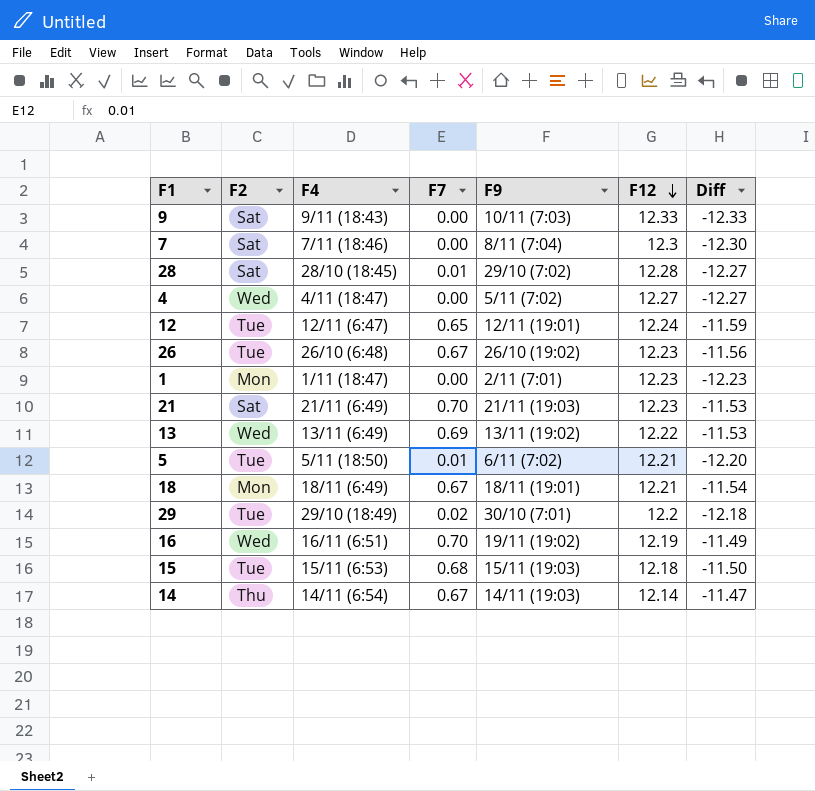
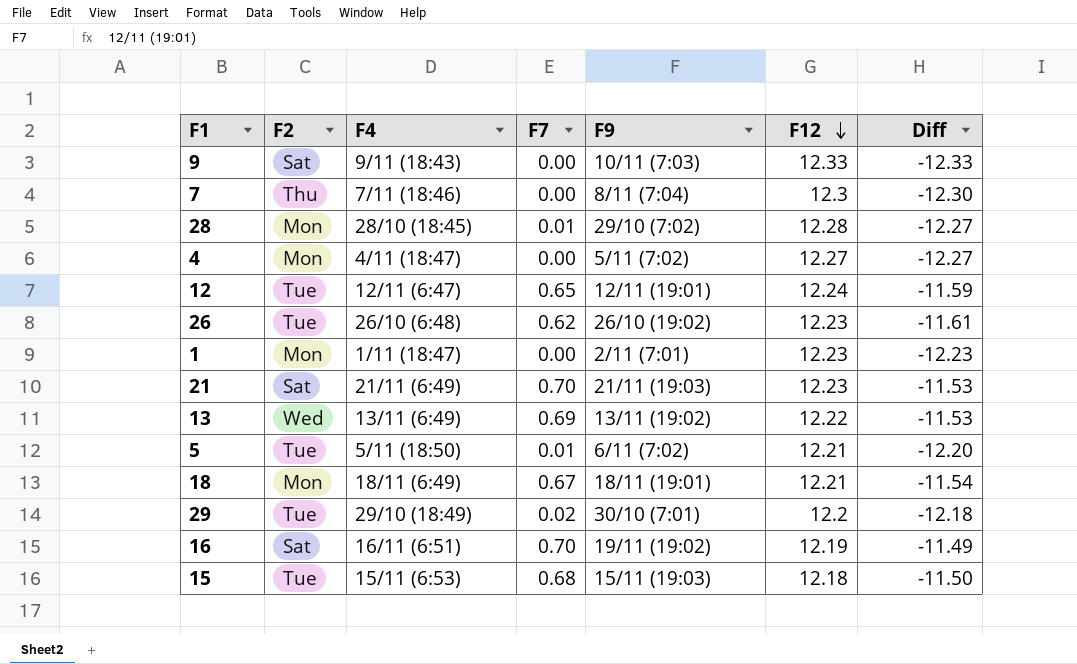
row 14: Thu | 14/11 (6:54) | 0.67 | 14/11 (19:03) | 12.14 | -11.47 -> none
7 | F2: Sat -> Thu
28 | F2: Sat -> Mon
4 | F2: Wed -> Mon
26 | F7: 0.67 -> 0.62
26 | Diff: -11.56 -> -11.61
16 | F2: Wed -> Sat

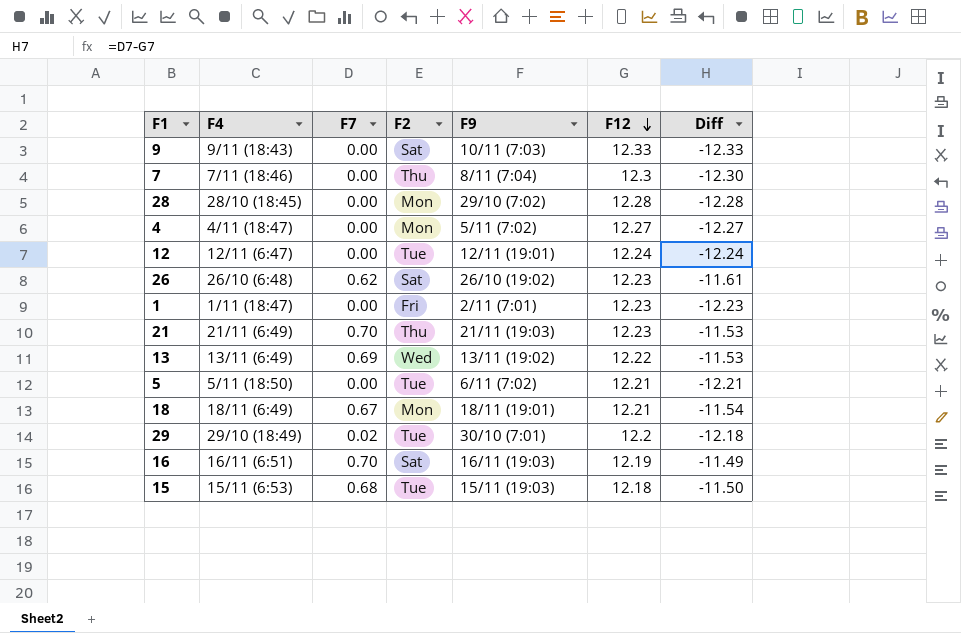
column F2 | position: 2 -> 4
28 | F7: 0.01 -> 0.00
28 | Diff: -12.27 -> -12.28
12 | F7: 0.65 -> 0.00
12 | Diff: -11.59 -> -12.24
26 | F2: Tue -> Sat
1 | F2: Mon -> Fri
21 | F2: Sat -> Thu
5 | F7: 0.01 -> 0.00
5 | Diff: -12.20 -> -12.21
16 | F9: 19/11 (19:02) -> 16/11 (19:03)

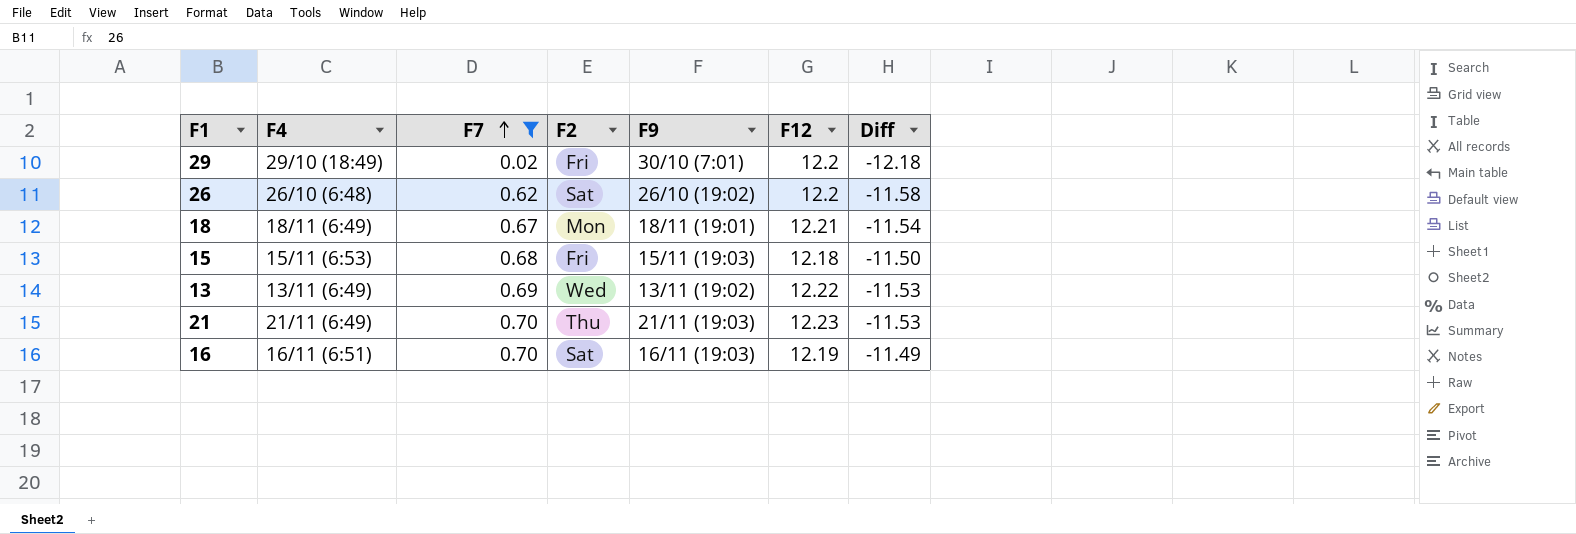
filter: none -> F7 != 0.00
row order: F12 descending -> F7 ascending
29 | F2: Tue -> Fri
26 | F12: 12.23 -> 12.2
26 | Diff: -11.61 -> -11.58
15 | F2: Tue -> Fri

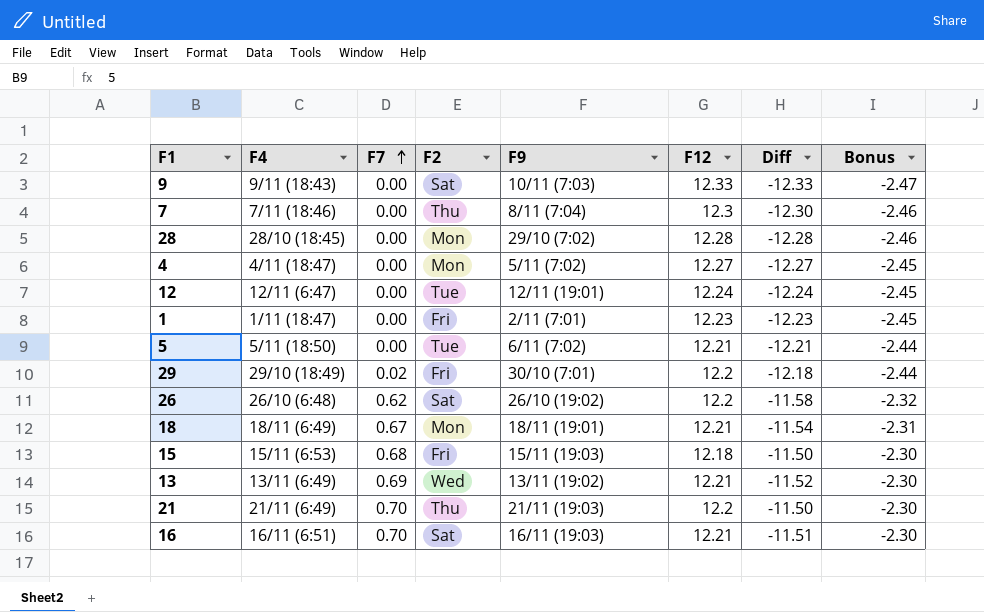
filter: F7 != 0.00 -> none
column Bonus | formula: none -> [Diff] * 0.2
13 | F12: 12.22 -> 12.21
13 | Diff: -11.53 -> -11.52
21 | F12: 12.23 -> 12.2
21 | Diff: -11.53 -> -11.50
16 | F12: 12.19 -> 12.21
16 | Diff: -11.49 -> -11.51

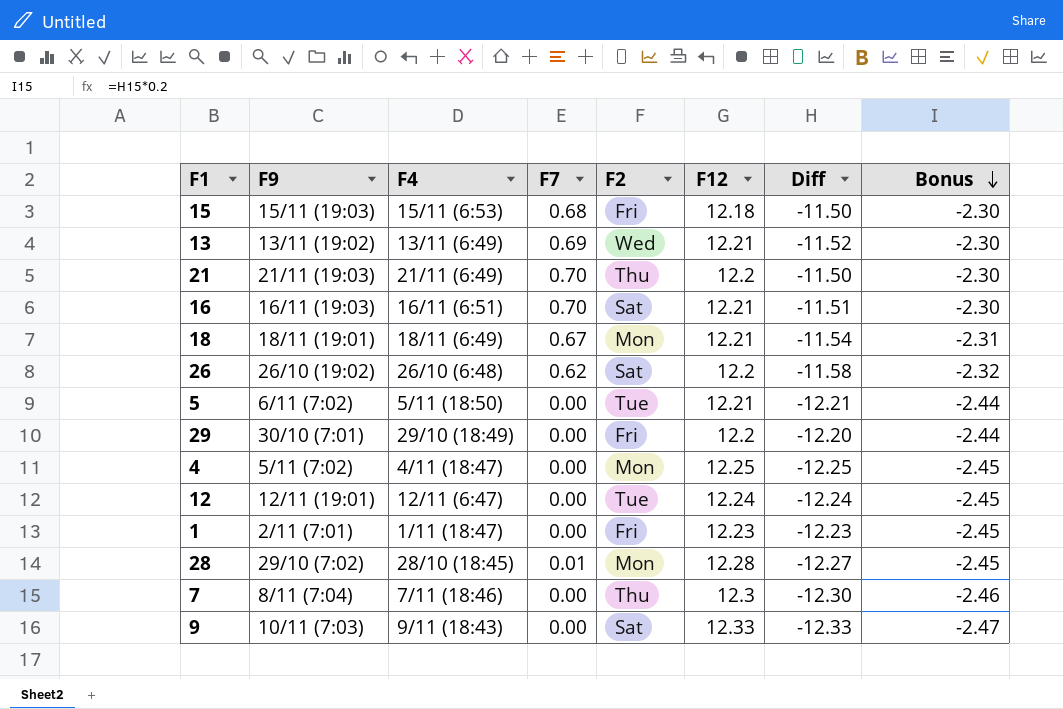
row order: F7 ascending -> Bonus descending
column F9 | position: 5 -> 2
29 | F7: 0.02 -> 0.00
29 | Diff: -12.18 -> -12.20
4 | F12: 12.27 -> 12.25
4 | Diff: -12.27 -> -12.25
28 | F7: 0.00 -> 0.01
28 | Diff: -12.28 -> -12.27
28 | Bonus: -2.46 -> -2.45

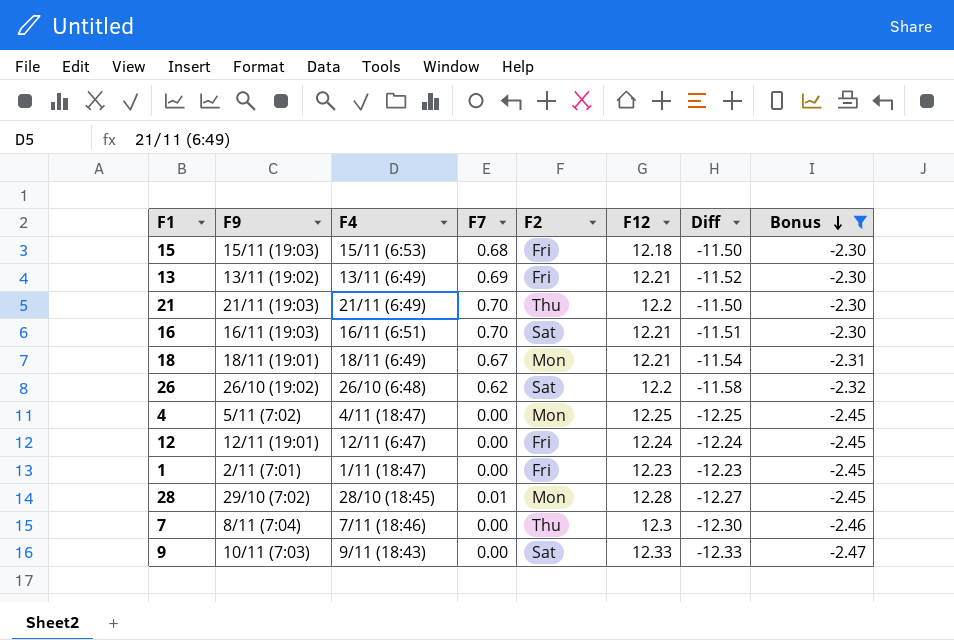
filter: none -> Bonus != -2.44
13 | F2: Wed -> Fri
12 | F2: Tue -> Fri

